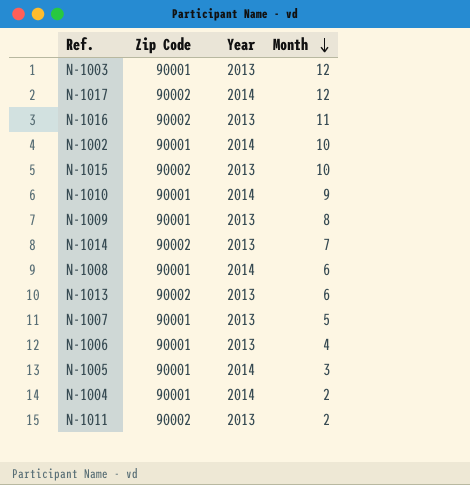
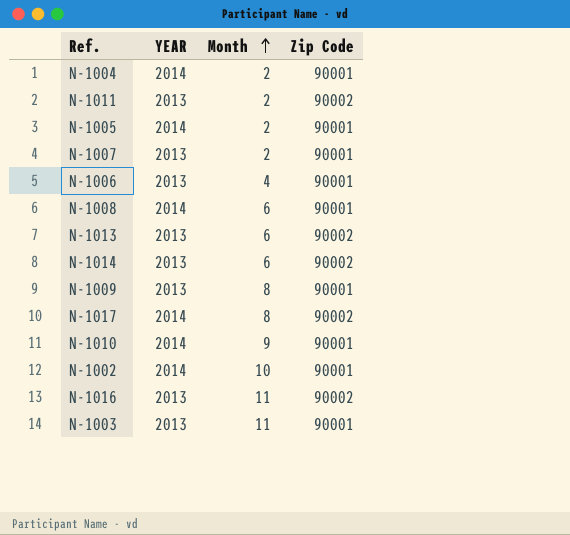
row order: Month descending -> Month ascending
column name: Year -> YEAR
column Zip Code | position: 2 -> 4
row N-1015: 90002 | 2013 | 10 -> none
N-1005 | Month: 3 -> 2
N-1007 | Month: 5 -> 2
N-1014 | Month: 7 -> 6
N-1017 | Month: 12 -> 8
N-1003 | Month: 12 -> 11

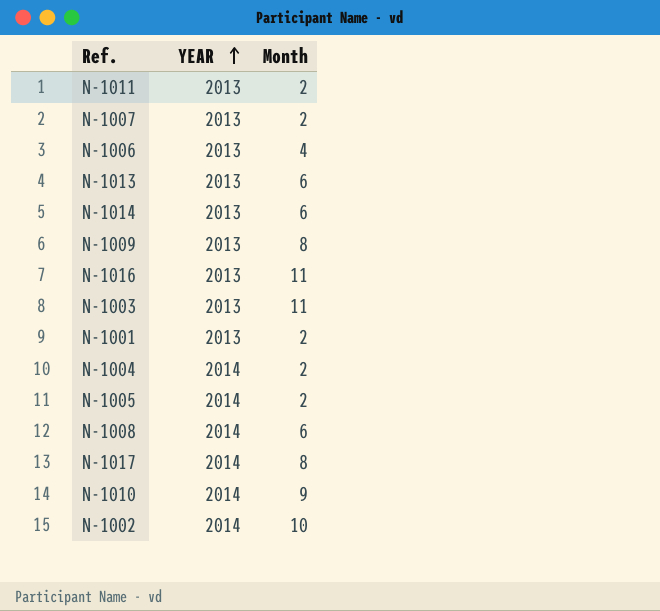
row order: Month ascending -> YEAR ascending
column Zip Code | position: 4 -> none
row N-1001: none -> 2013 | 2

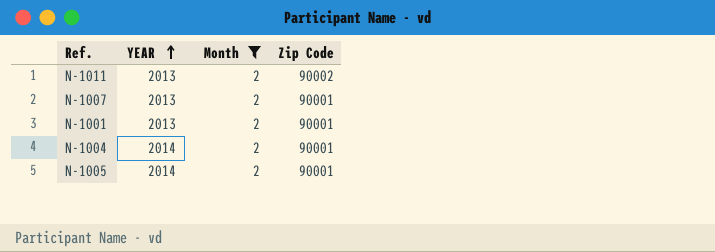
filter: none -> Month = 2
column Zip Code | position: none -> 4

